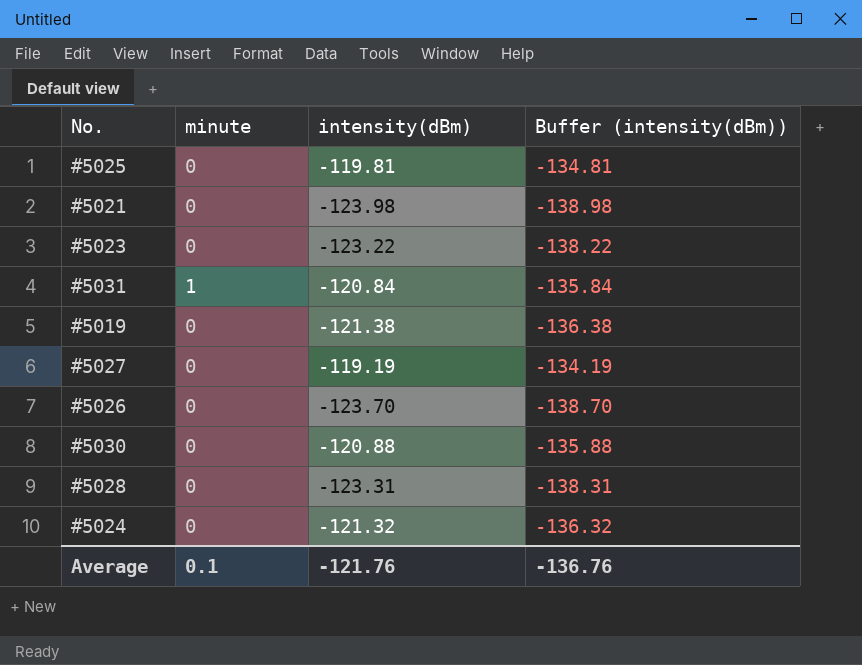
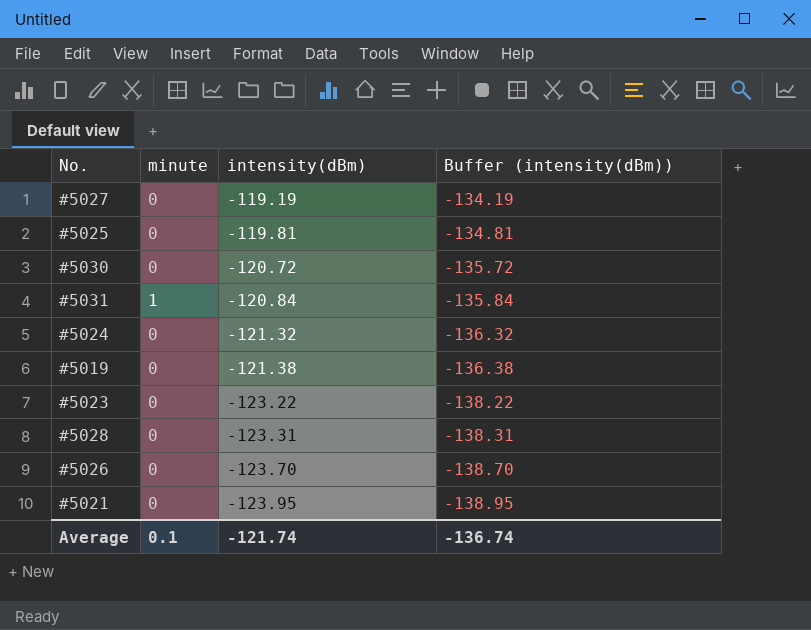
row order: none -> intensity(dBm) descending
#5030 | intensity(dBm): -120.88 -> -120.72
#5030 | Buffer (intensity(dBm)): -135.88 -> -135.72
#5021 | intensity(dBm): -123.98 -> -123.95
#5021 | Buffer (intensity(dBm)): -138.98 -> -138.95
Average | intensity(dBm): -121.76 -> -121.74
Average | Buffer (intensity(dBm)): -136.76 -> -136.74

